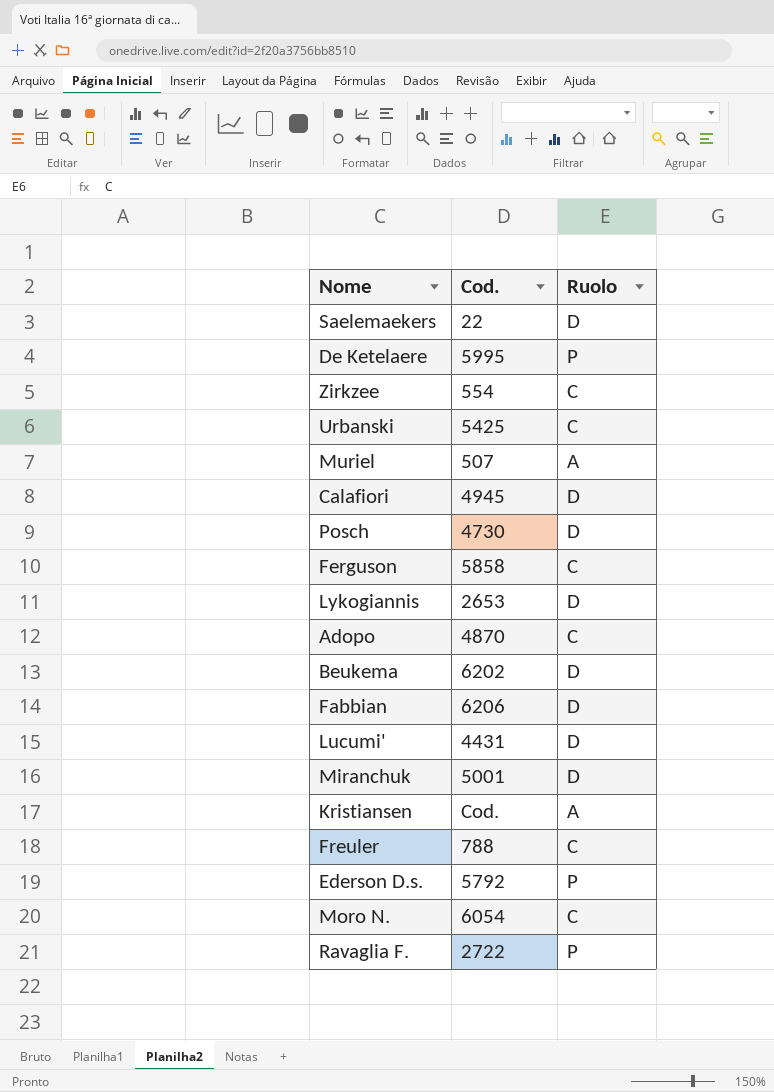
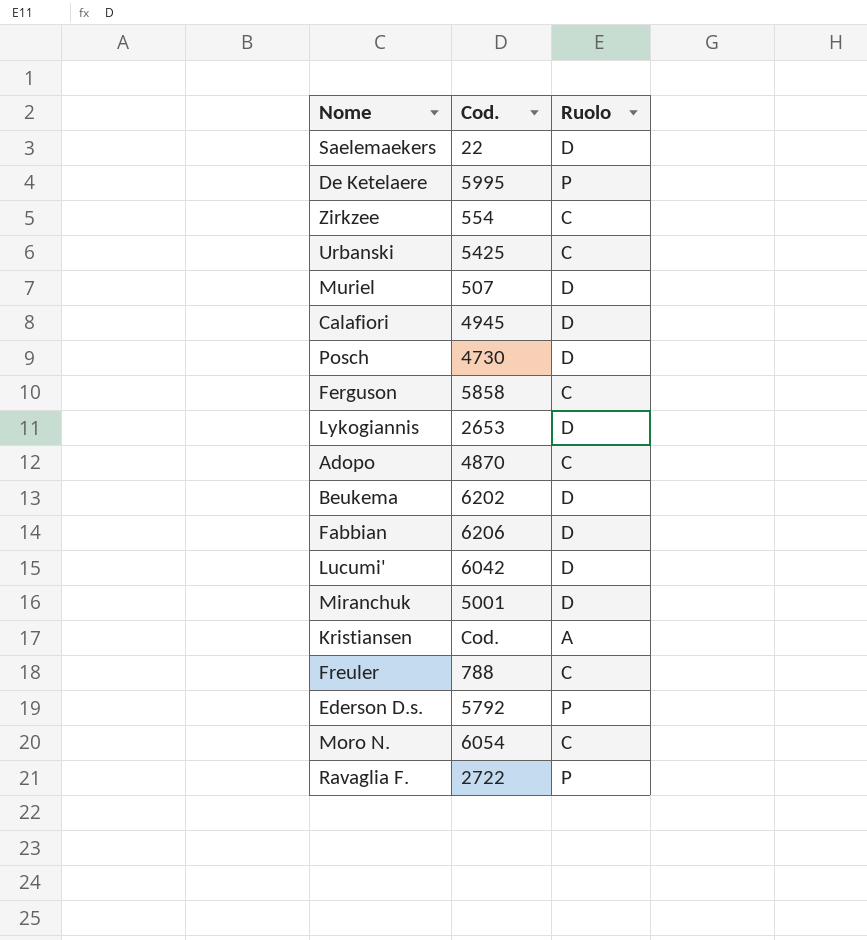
Muriel | Ruolo: A -> D
Lucumi' | Cod.: 4431 -> 6042

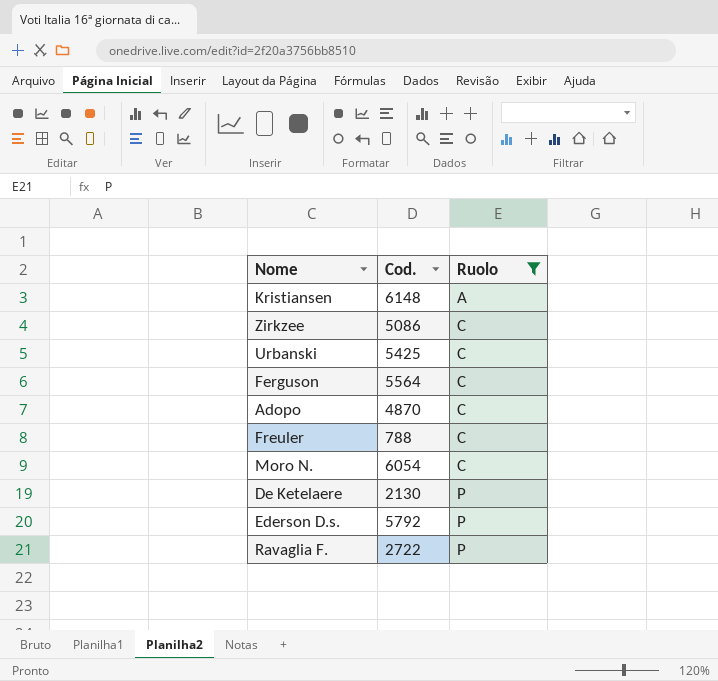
filter: none -> Ruolo != D
row order: none -> Ruolo ascending
Kristiansen | Cod.: Cod. -> 6148
Zirkzee | Cod.: 554 -> 5086
Ferguson | Cod.: 5858 -> 5564
De Ketelaere | Cod.: 5995 -> 2130

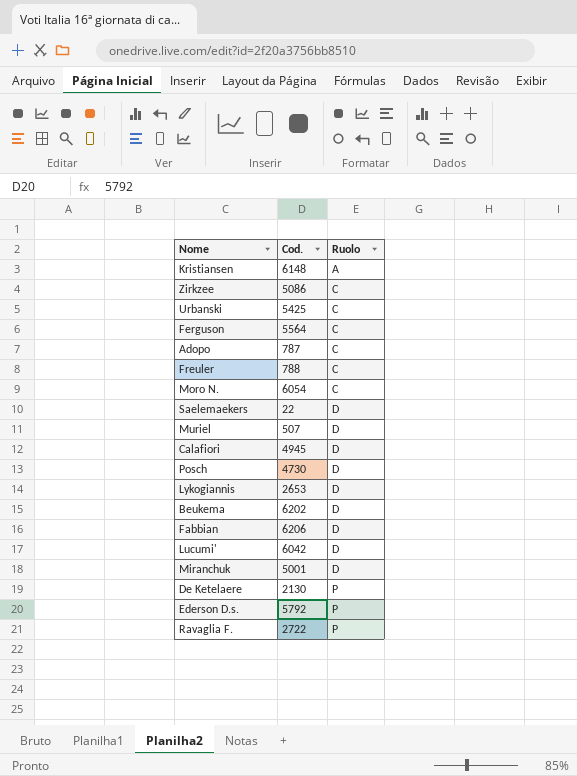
filter: Ruolo != D -> none
Adopo | Cod.: 4870 -> 787

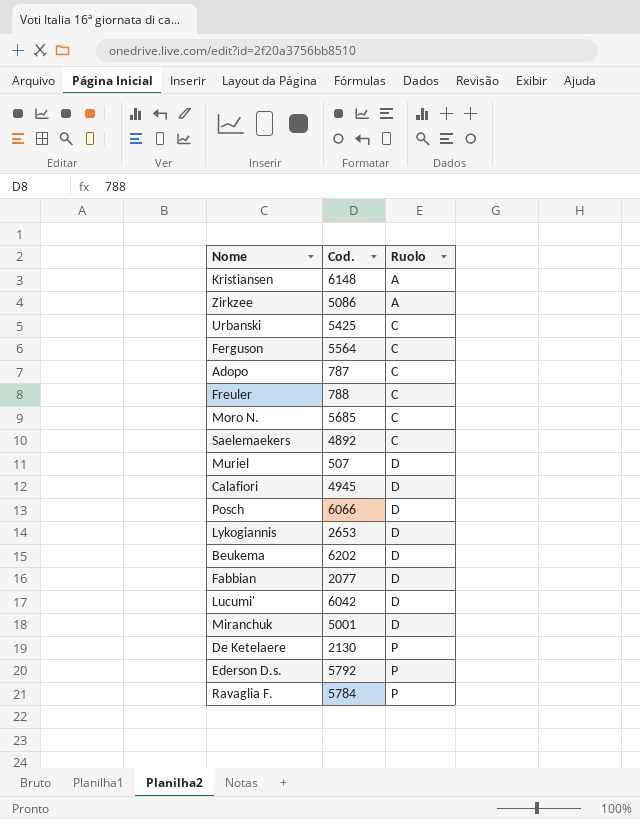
Zirkzee | Ruolo: C -> A
Moro N. | Cod.: 6054 -> 5685
Saelemaekers | Cod.: 22 -> 4892
Saelemaekers | Ruolo: D -> C
Posch | Cod.: 4730 -> 6066
Fabbian | Cod.: 6206 -> 2077
Ravaglia F. | Cod.: 2722 -> 5784

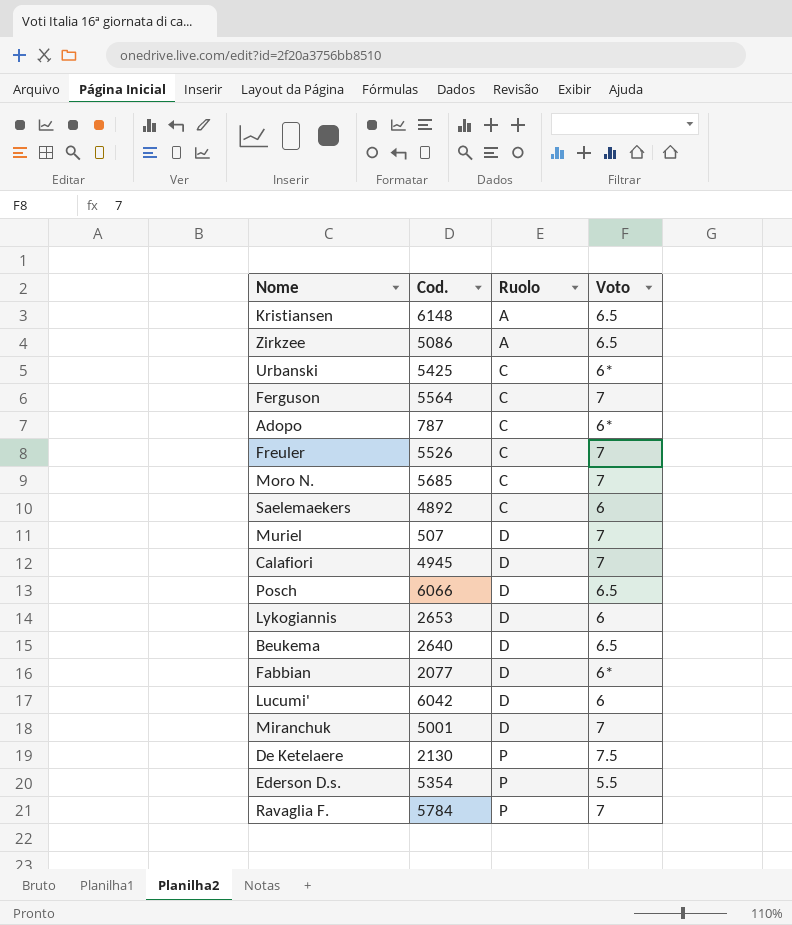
column Voto | position: none -> 4
Freuler | Cod.: 788 -> 5526
Beukema | Cod.: 6202 -> 2640
Ederson D.s. | Cod.: 5792 -> 5354

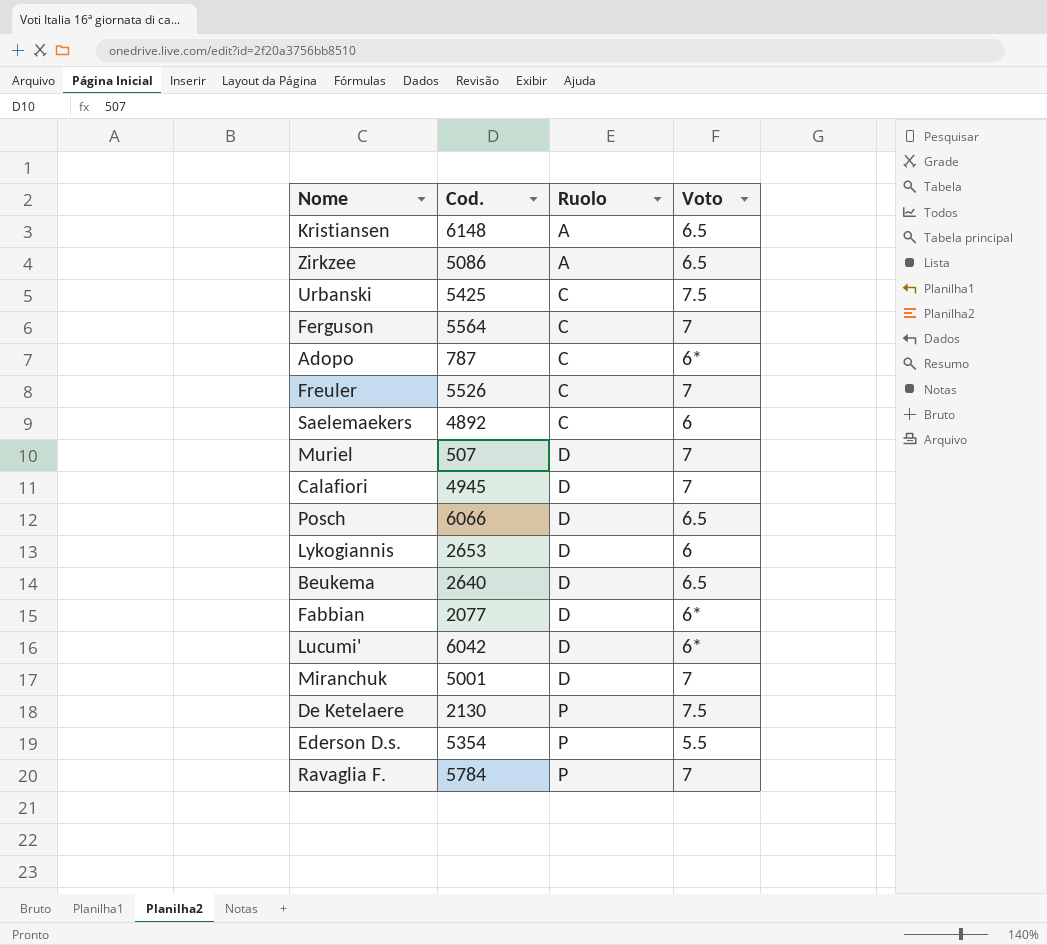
row Moro N.: 5685 | C | 7 -> none
Urbanski | Voto: 6* -> 7.5
Lucumi' | Voto: 6 -> 6*

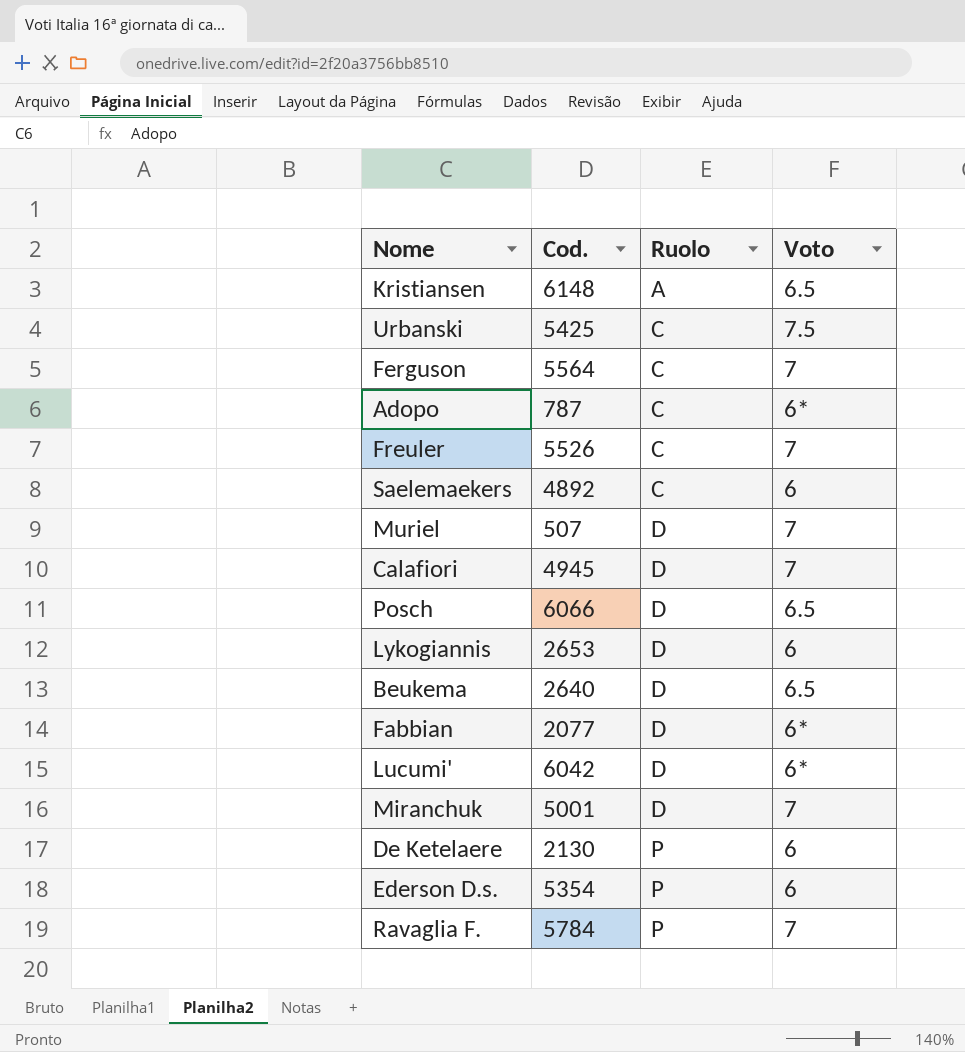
row Zirkzee: 5086 | A | 6.5 -> none
De Ketelaere | Voto: 7.5 -> 6
Ederson D.s. | Voto: 5.5 -> 6

